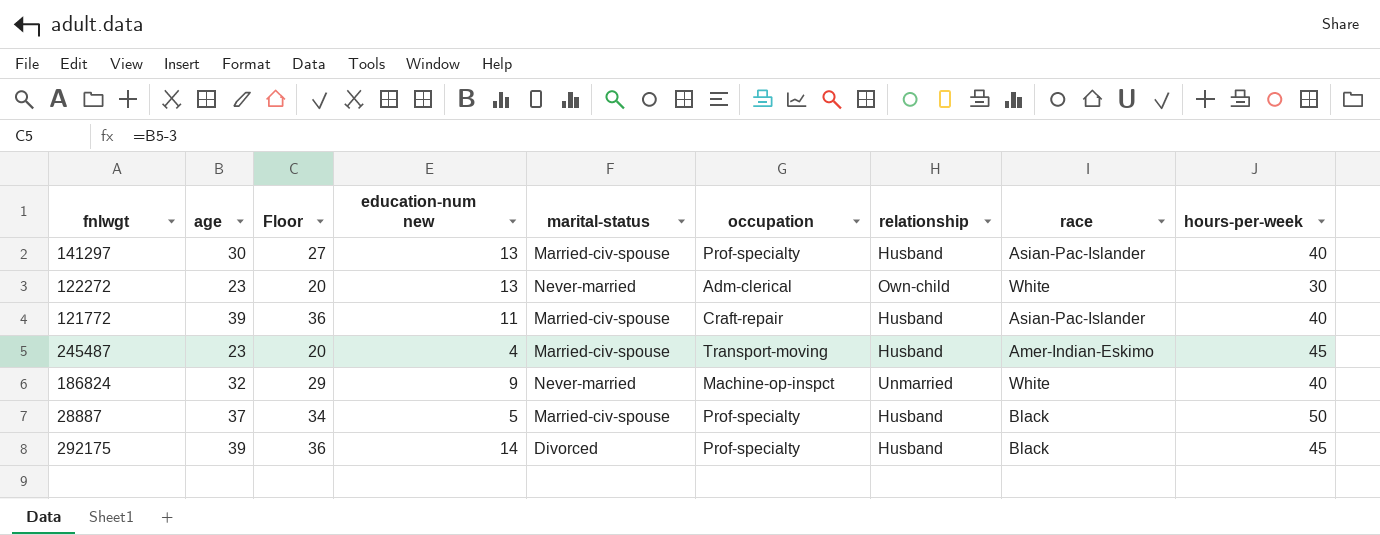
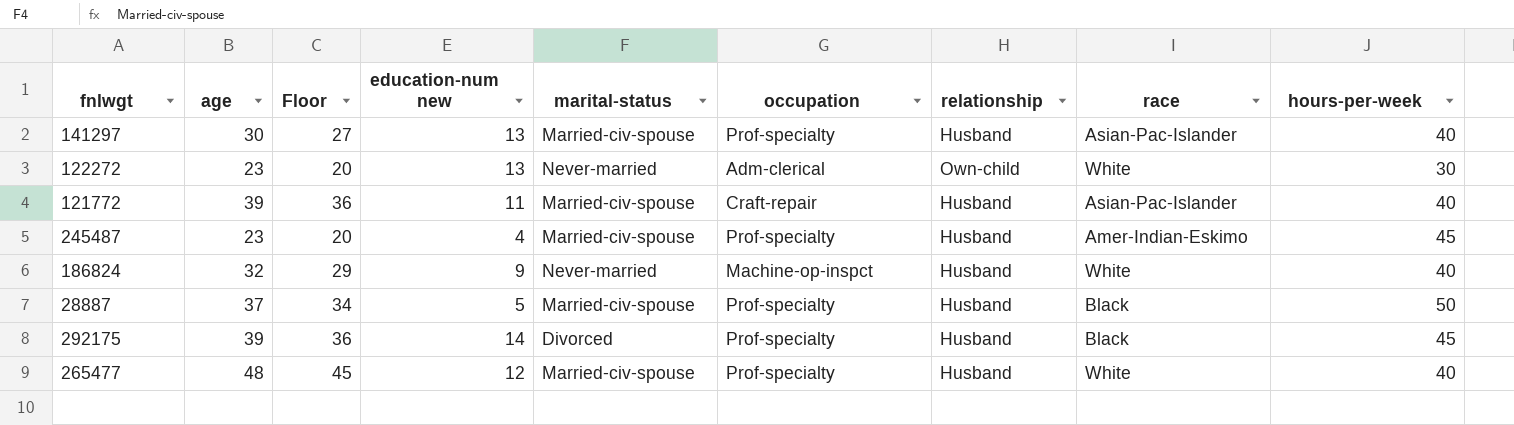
245487 | occupation: Transport-moving -> Prof-specialty
186824 | relationship: Unmarried -> Husband
row 265477: none -> 48 | 45 | 12 | Married-civ-spouse | Prof-specialty | Husband | White | 40

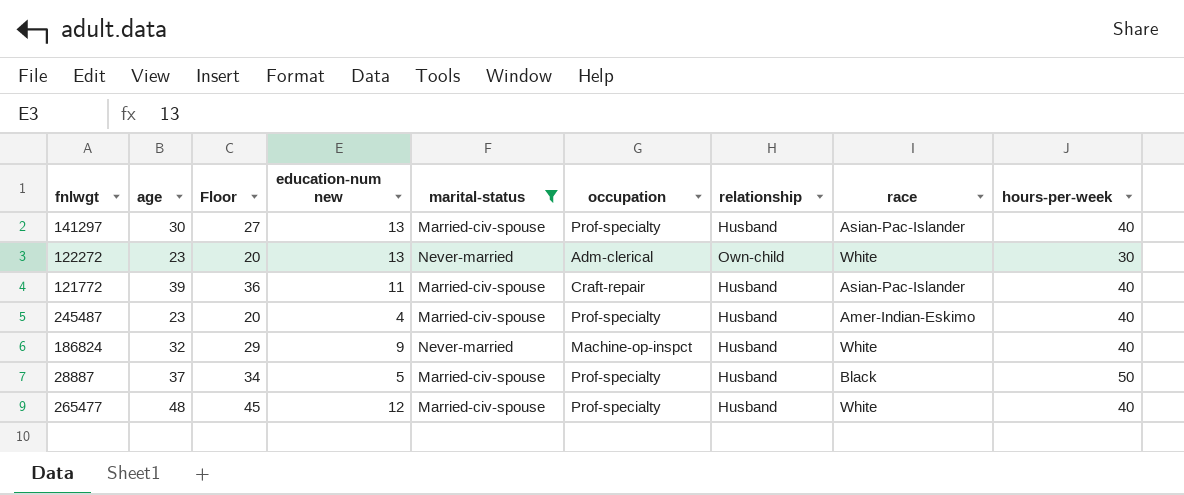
filter: none -> marital-status != Divorced
245487 | hours-per-week: 45 -> 40

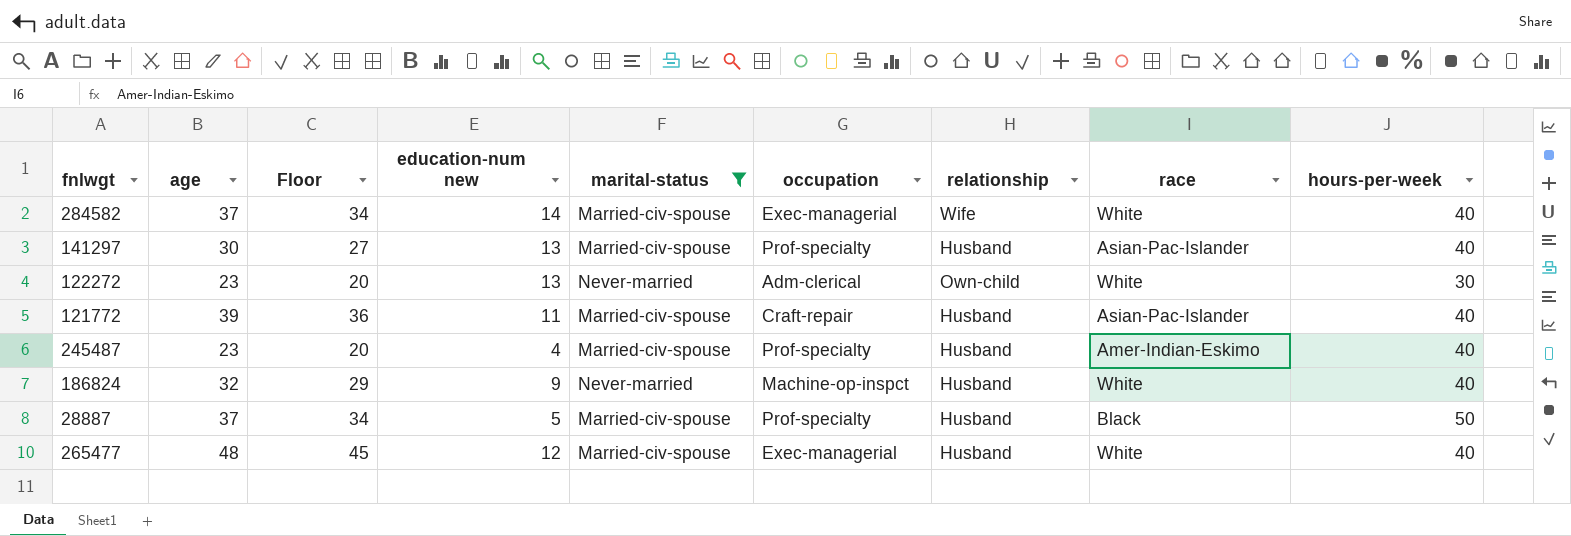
row 284582: none -> 37 | 34 | 14 | Married-civ-spouse | Exec-managerial | Wife | White | 40
265477 | occupation: Prof-specialty -> Exec-managerial

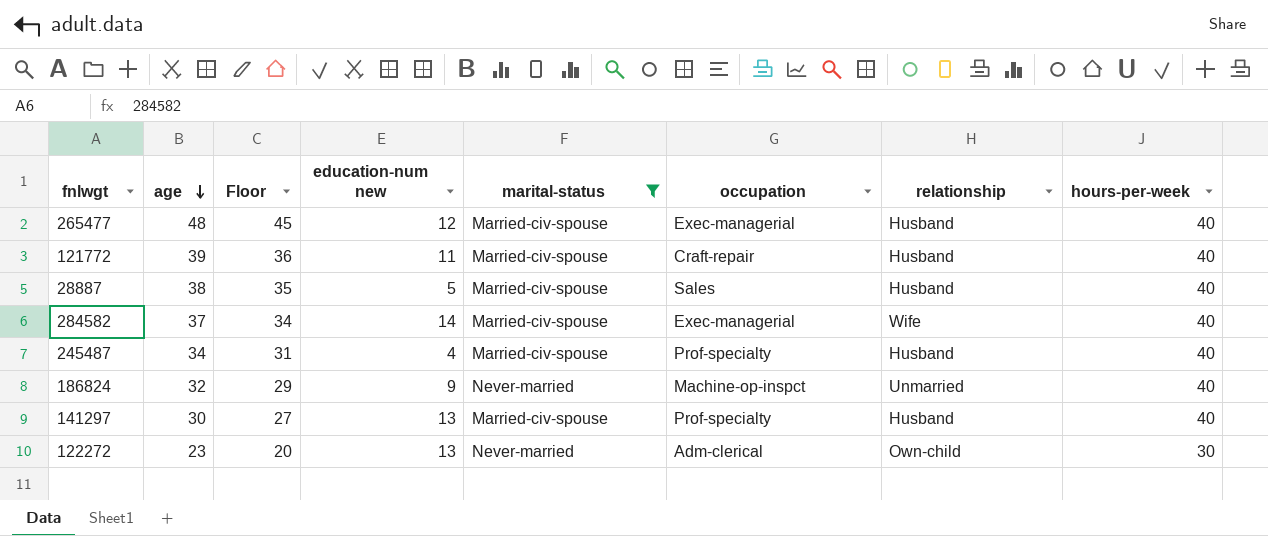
row order: none -> age descending
column race | position: 8 -> none
28887 | age: 37 -> 38
28887 | Floor: 34 -> 35
28887 | occupation: Prof-specialty -> Sales
28887 | hours-per-week: 50 -> 40
245487 | age: 23 -> 34
245487 | Floor: 20 -> 31
186824 | relationship: Husband -> Unmarried

